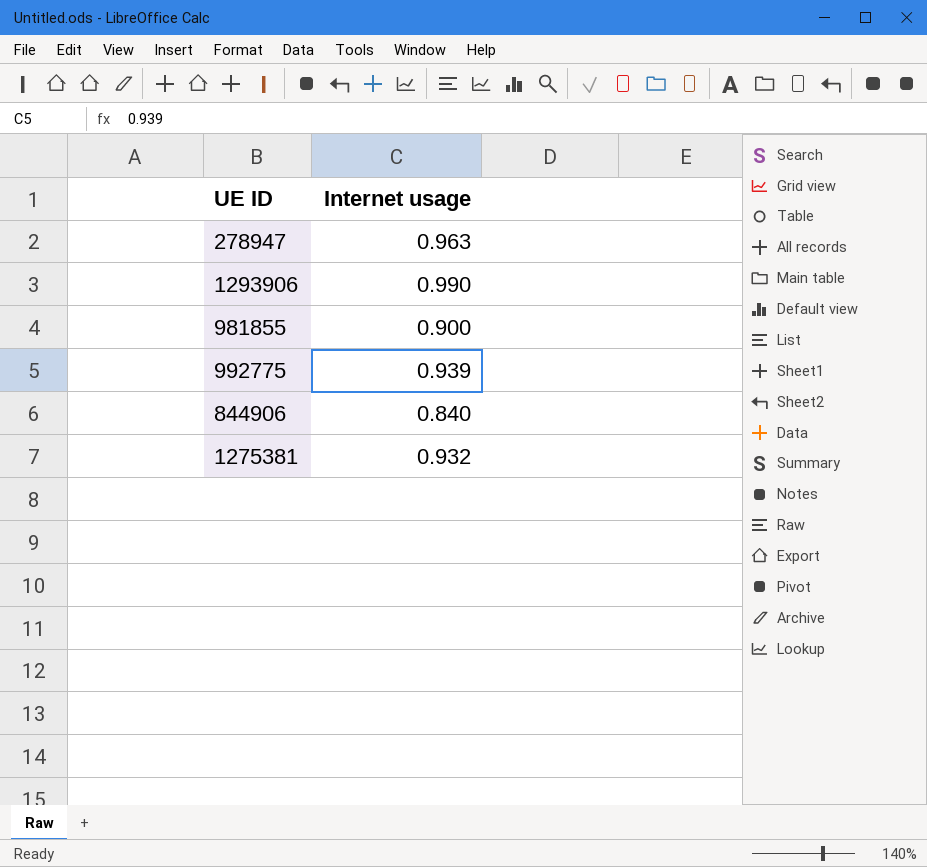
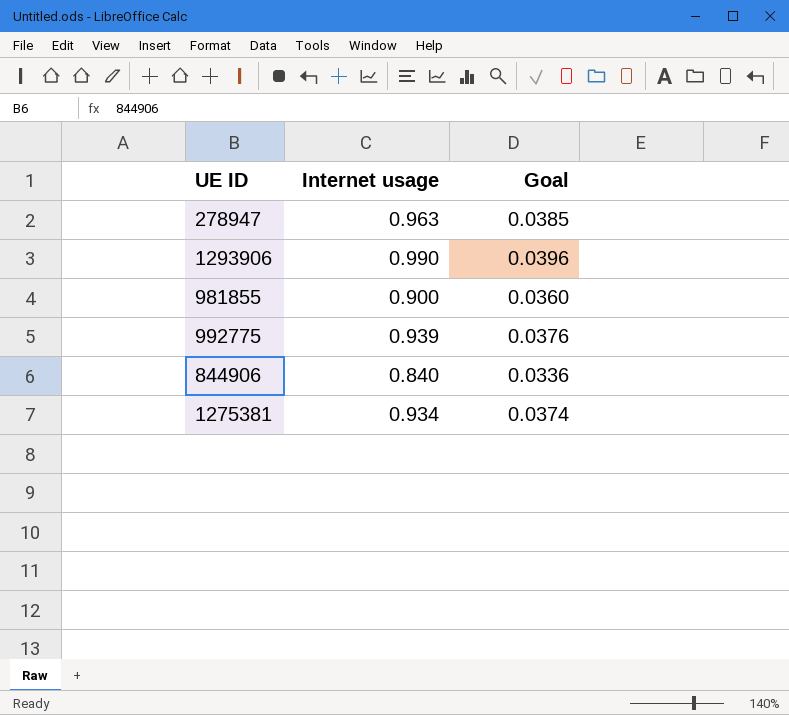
column Goal | formula: none -> [Internet usage] * 0.04
1275381 | Internet usage: 0.932 -> 0.934

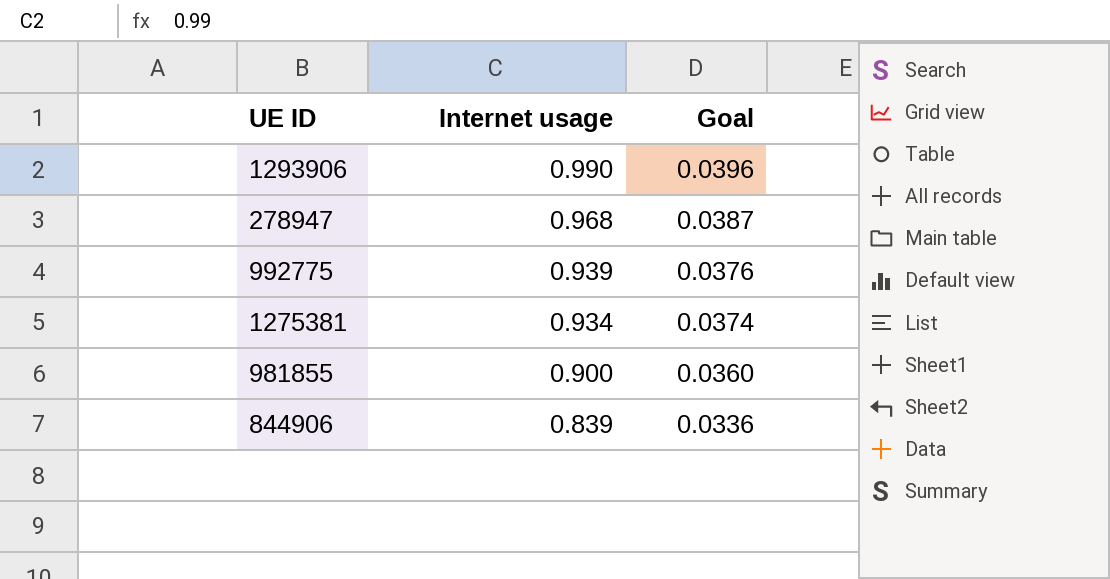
row order: none -> Internet usage descending
278947 | Internet usage: 0.963 -> 0.968
278947 | Goal: 0.0385 -> 0.0387
844906 | Internet usage: 0.840 -> 0.839

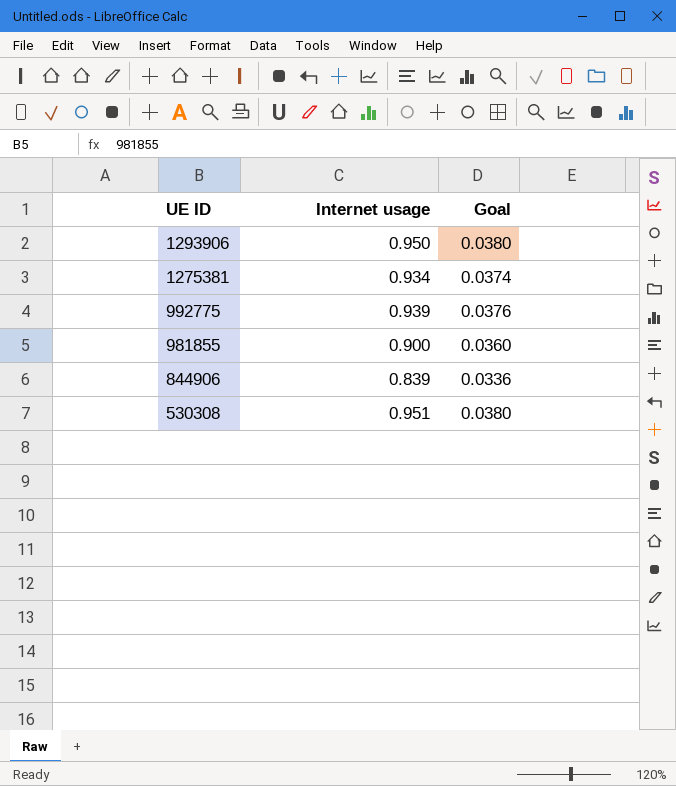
row order: Internet usage descending -> UE ID descending
row 278947: 0.968 | 0.0387 -> none
1293906 | Internet usage: 0.990 -> 0.950
1293906 | Goal: 0.0396 -> 0.0380
row 530308: none -> 0.951 | 0.0380

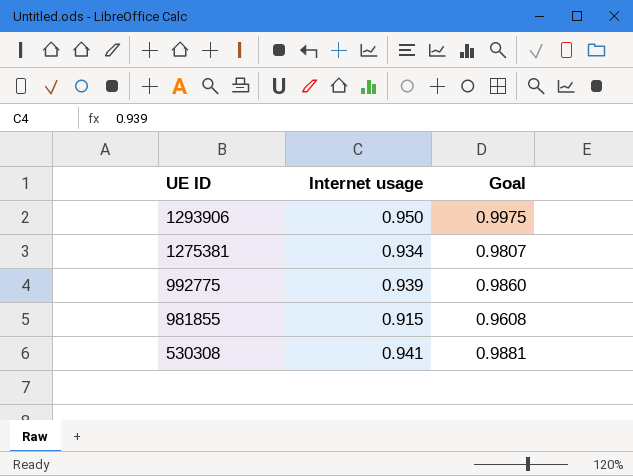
column Goal | formula: [Internet usage] * 0.04 -> [Internet usage] * 1.05
row 844906: 0.839 | 0.0336 -> none
981855 | Internet usage: 0.900 -> 0.915
530308 | Internet usage: 0.951 -> 0.941

